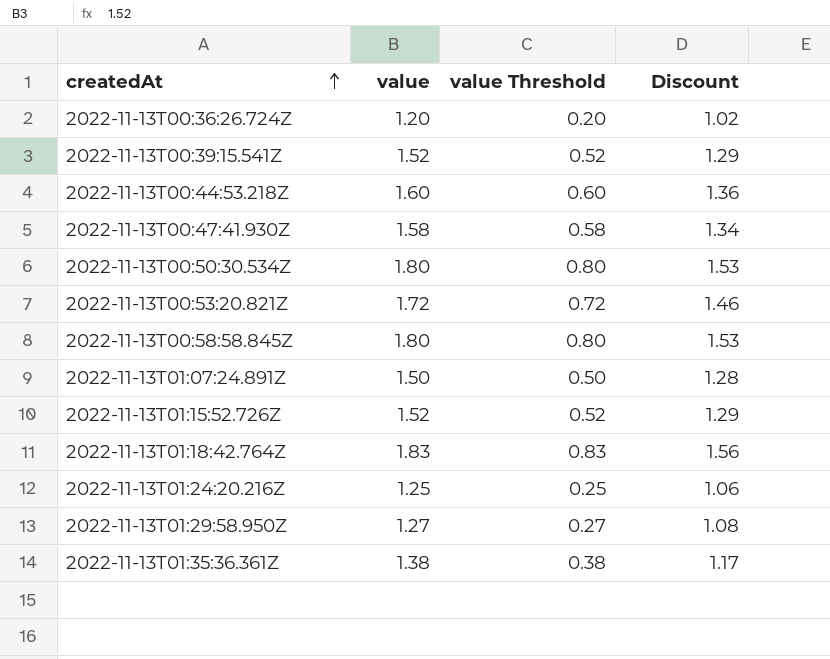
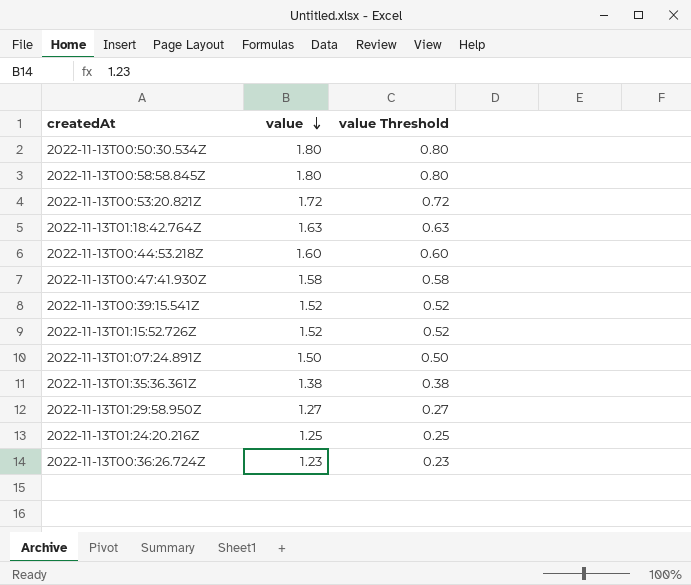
row order: createdAt ascending -> value descending
column Discount | formula: [value] * 0.85 -> none
2022-11-13T01:18:42.764Z | value: 1.83 -> 1.63
2022-11-13T01:18:42.764Z | value Threshold: 0.83 -> 0.63
2022-11-13T00:36:26.724Z | value: 1.20 -> 1.23
2022-11-13T00:36:26.724Z | value Threshold: 0.20 -> 0.23

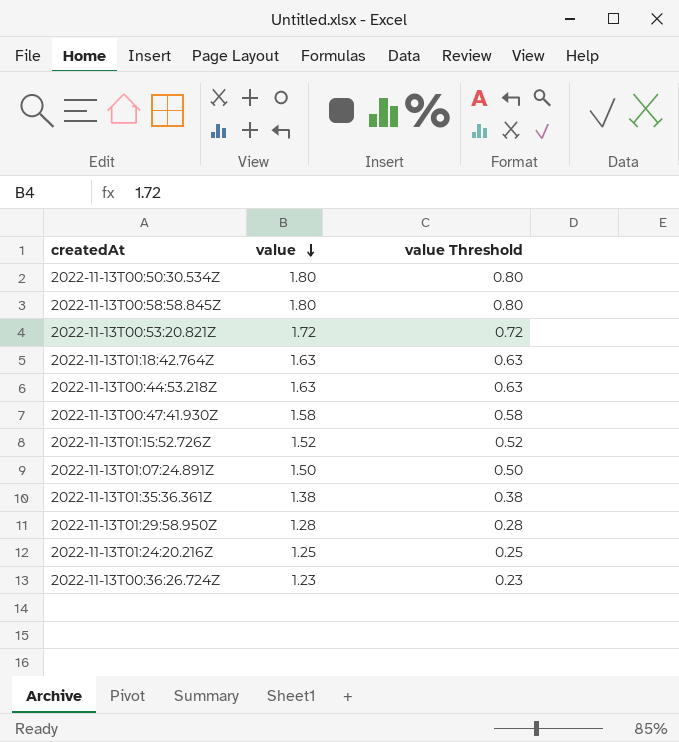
row 2022-11-13T00:39:15.541Z: 1.52 | 0.52 -> none
2022-11-13T00:44:53.218Z | value: 1.60 -> 1.63
2022-11-13T00:44:53.218Z | value Threshold: 0.60 -> 0.63
2022-11-13T01:29:58.950Z | value: 1.27 -> 1.28
2022-11-13T01:29:58.950Z | value Threshold: 0.27 -> 0.28

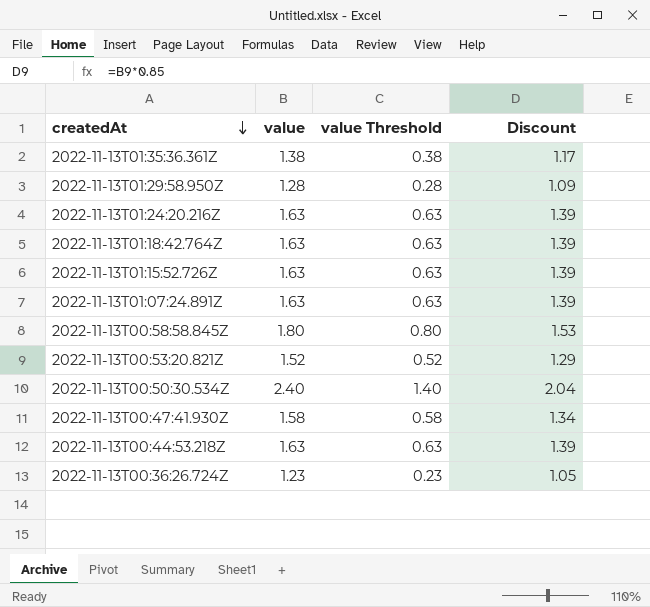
row order: value descending -> createdAt descending
column Discount | formula: none -> [value] * 0.85
2022-11-13T01:24:20.216Z | value: 1.25 -> 1.63
2022-11-13T01:24:20.216Z | value Threshold: 0.25 -> 0.63
2022-11-13T01:15:52.726Z | value: 1.52 -> 1.63
2022-11-13T01:15:52.726Z | value Threshold: 0.52 -> 0.63
2022-11-13T01:07:24.891Z | value: 1.50 -> 1.63
2022-11-13T01:07:24.891Z | value Threshold: 0.50 -> 0.63
2022-11-13T00:53:20.821Z | value: 1.72 -> 1.52
2022-11-13T00:53:20.821Z | value Threshold: 0.72 -> 0.52
2022-11-13T00:50:30.534Z | value: 1.80 -> 2.40
2022-11-13T00:50:30.534Z | value Threshold: 0.80 -> 1.40

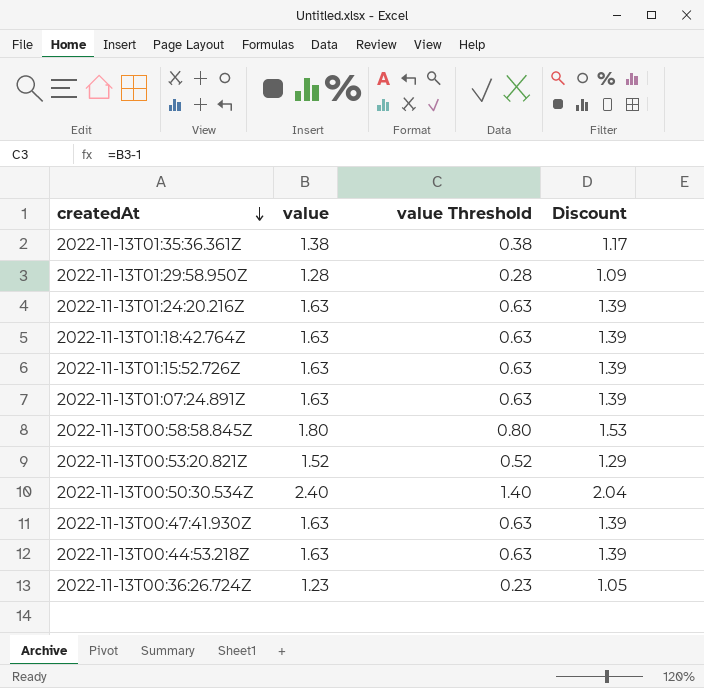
2022-11-13T00:47:41.930Z | value: 1.58 -> 1.63
2022-11-13T00:47:41.930Z | value Threshold: 0.58 -> 0.63
2022-11-13T00:47:41.930Z | Discount: 1.34 -> 1.39

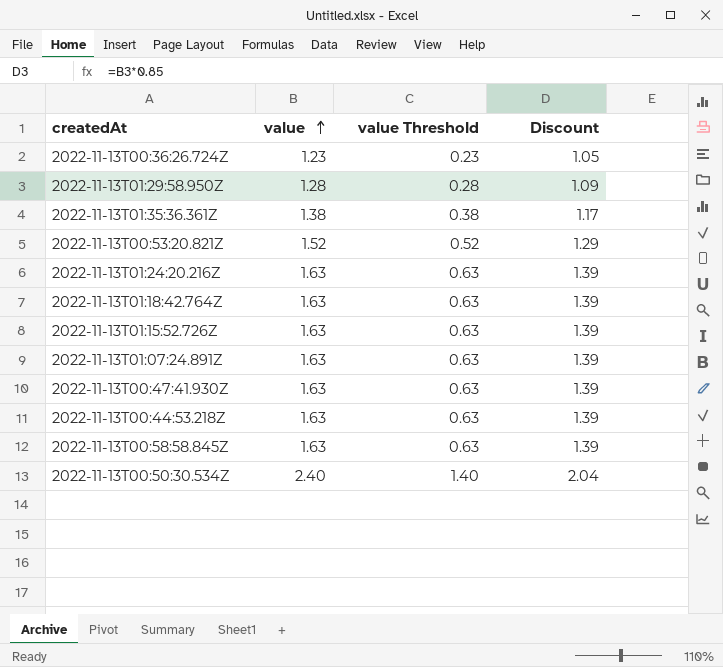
row order: createdAt descending -> value ascending
2022-11-13T00:58:58.845Z | value: 1.80 -> 1.63
2022-11-13T00:58:58.845Z | value Threshold: 0.80 -> 0.63
2022-11-13T00:58:58.845Z | Discount: 1.53 -> 1.39

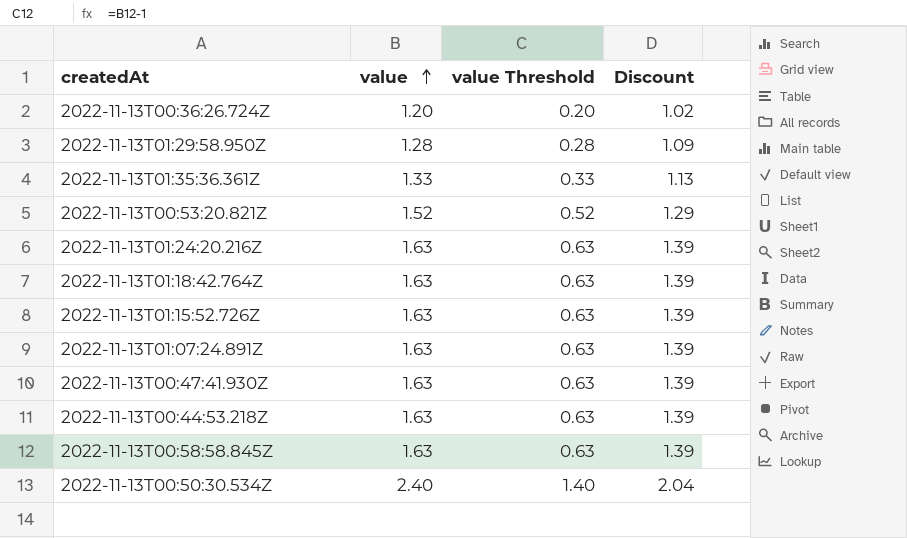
2022-11-13T00:36:26.724Z | value: 1.23 -> 1.20
2022-11-13T00:36:26.724Z | value Threshold: 0.23 -> 0.20
2022-11-13T00:36:26.724Z | Discount: 1.05 -> 1.02
2022-11-13T01:35:36.361Z | value: 1.38 -> 1.33
2022-11-13T01:35:36.361Z | value Threshold: 0.38 -> 0.33
2022-11-13T01:35:36.361Z | Discount: 1.17 -> 1.13

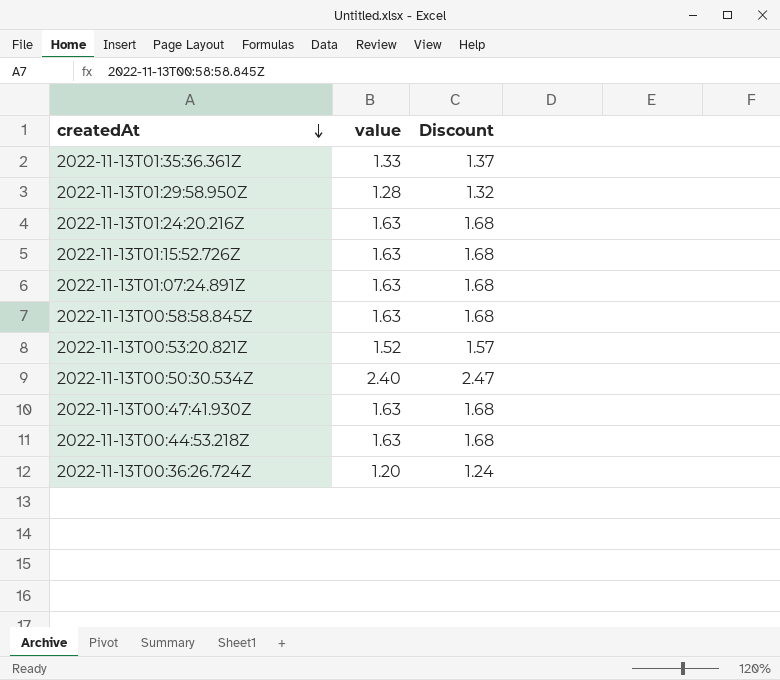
row order: value ascending -> createdAt descending
column value Threshold | formula: [value] - 1 -> none
column Discount | formula: [value] * 0.85 -> [value] * 1.03
row 2022-11-13T01:18:42.764Z: 1.63 | 0.63 | 1.39 -> none

